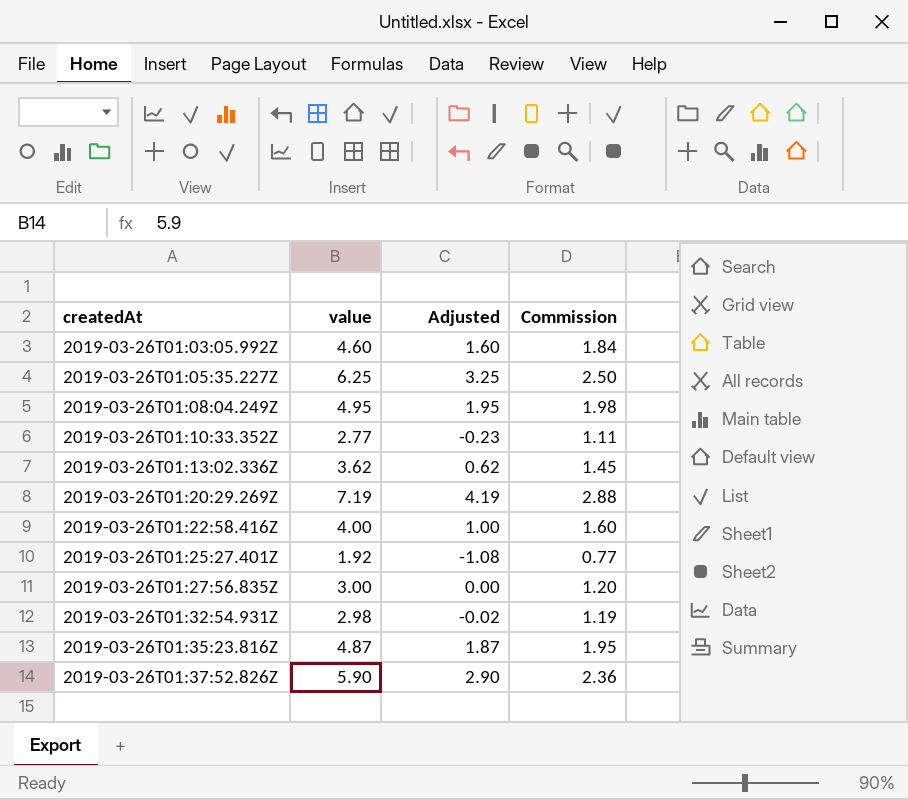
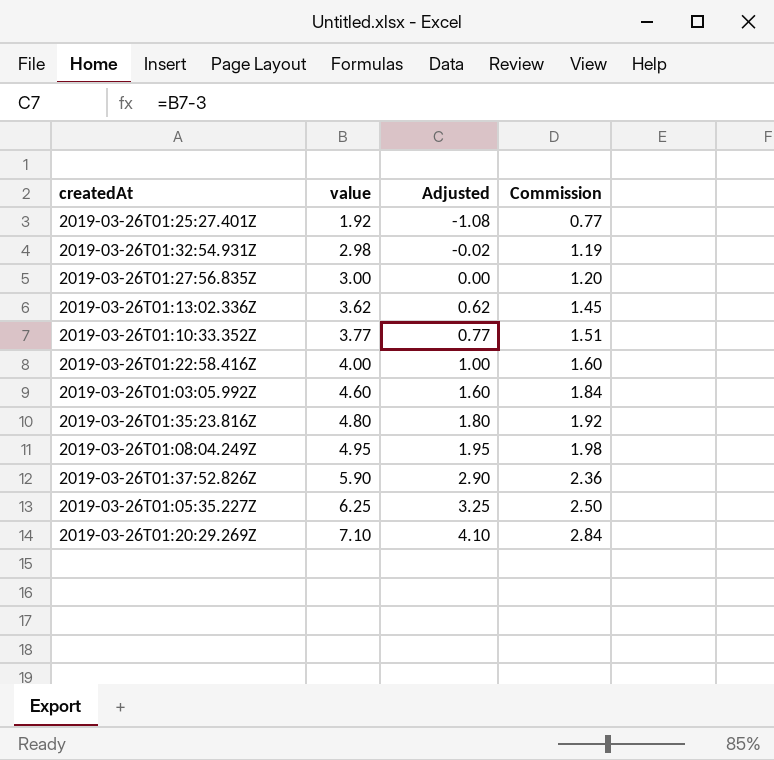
row order: createdAt ascending -> value ascending
2019-03-26T01:10:33.352Z | value: 2.77 -> 3.77
2019-03-26T01:10:33.352Z | Adjusted: -0.23 -> 0.77
2019-03-26T01:10:33.352Z | Commission: 1.11 -> 1.51
2019-03-26T01:35:23.816Z | value: 4.87 -> 4.80
2019-03-26T01:35:23.816Z | Adjusted: 1.87 -> 1.80
2019-03-26T01:35:23.816Z | Commission: 1.95 -> 1.92
2019-03-26T01:20:29.269Z | value: 7.19 -> 7.10
2019-03-26T01:20:29.269Z | Adjusted: 4.19 -> 4.10
2019-03-26T01:20:29.269Z | Commission: 2.88 -> 2.84

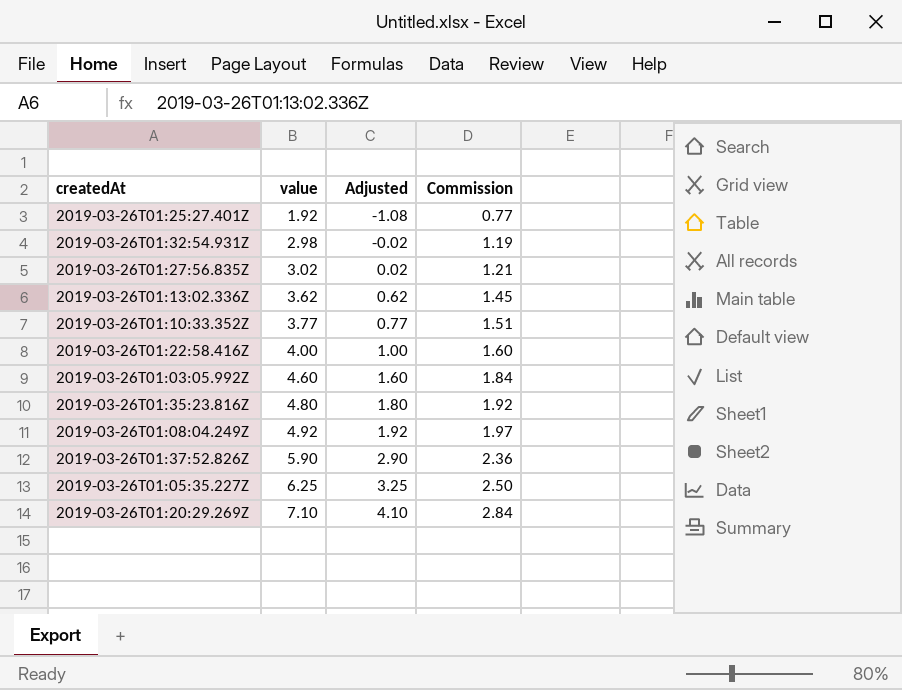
2019-03-26T01:27:56.835Z | value: 3.00 -> 3.02
2019-03-26T01:27:56.835Z | Adjusted: 0.00 -> 0.02
2019-03-26T01:27:56.835Z | Commission: 1.20 -> 1.21
2019-03-26T01:08:04.249Z | value: 4.95 -> 4.92
2019-03-26T01:08:04.249Z | Adjusted: 1.95 -> 1.92
2019-03-26T01:08:04.249Z | Commission: 1.98 -> 1.97

